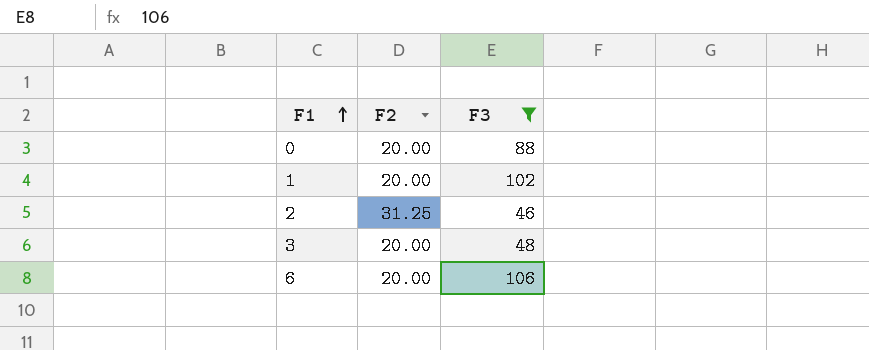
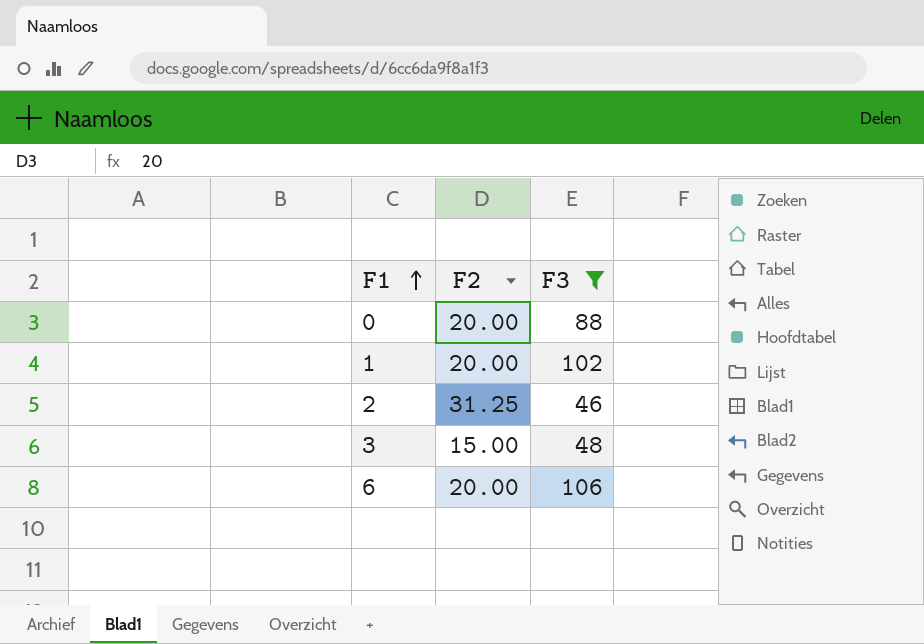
3 | F2: 20.00 -> 15.00

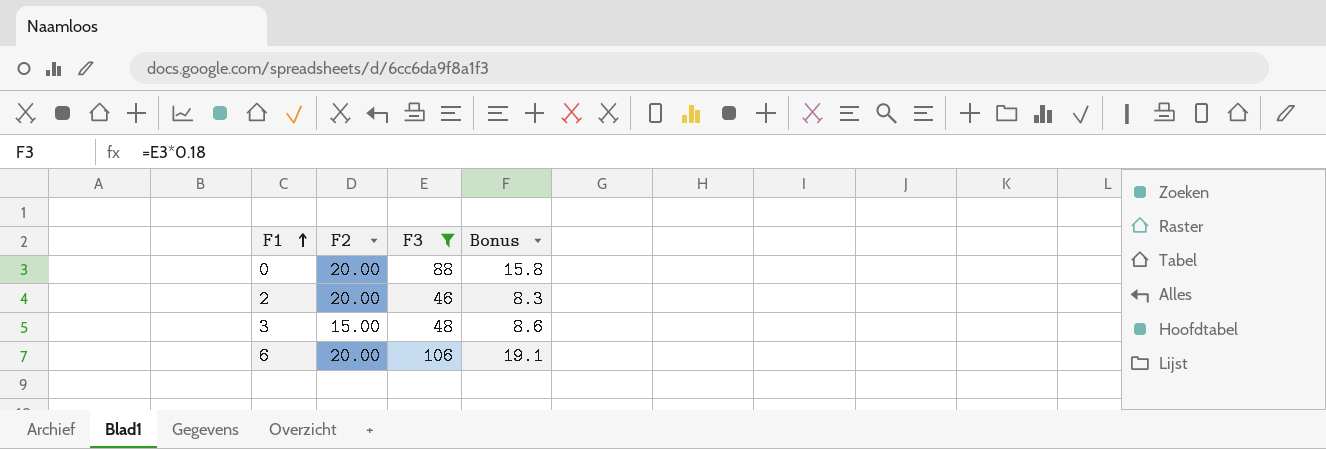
column Bonus | formula: none -> [F3] * 0.18
row 1: 20.00 | 102 -> none
2 | F2: 31.25 -> 20.00

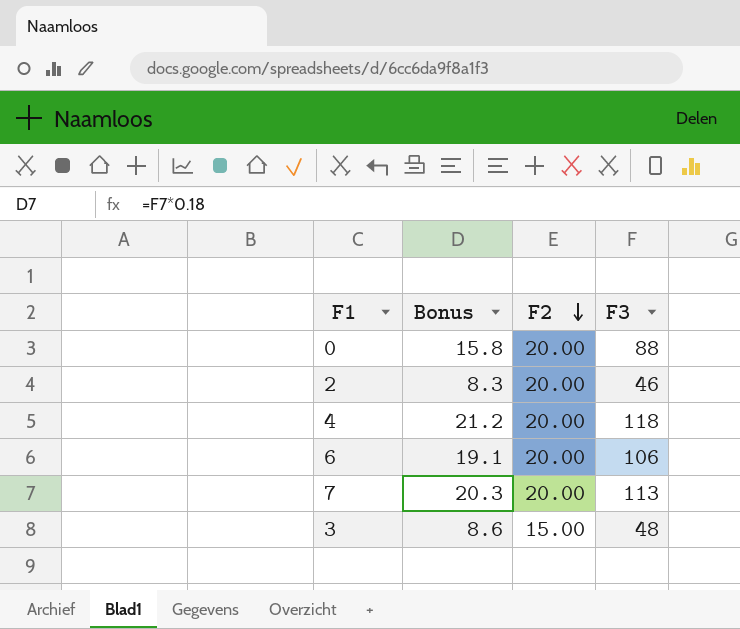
filter: F3 <= 106 -> none
row order: F1 ascending -> F2 descending
column Bonus | position: 4 -> 2

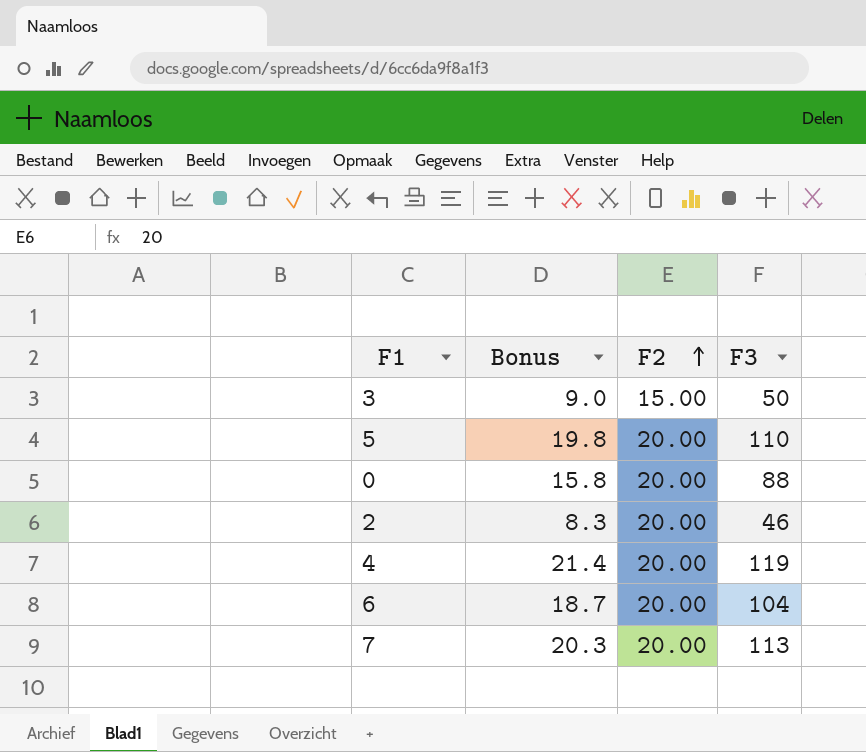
row order: F2 descending -> F2 ascending
3 | Bonus: 8.6 -> 9.0
3 | F3: 48 -> 50
row 5: none -> 19.8 | 20.00 | 110
4 | Bonus: 21.2 -> 21.4
4 | F3: 118 -> 119
6 | Bonus: 19.1 -> 18.7
6 | F3: 106 -> 104

